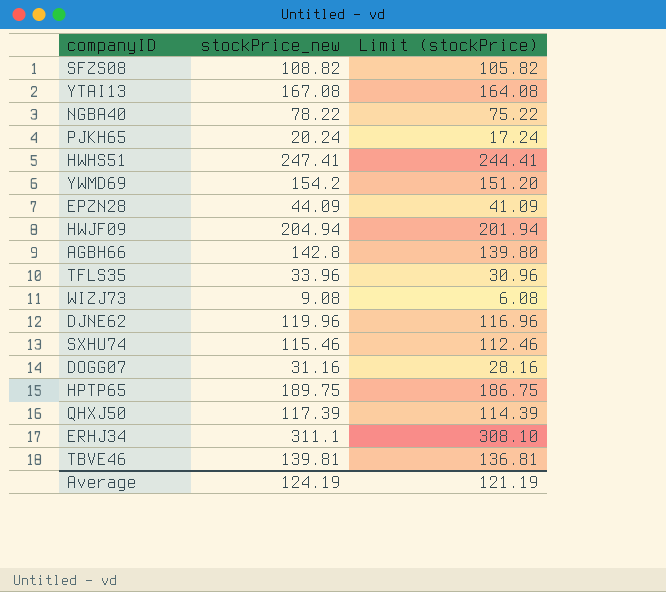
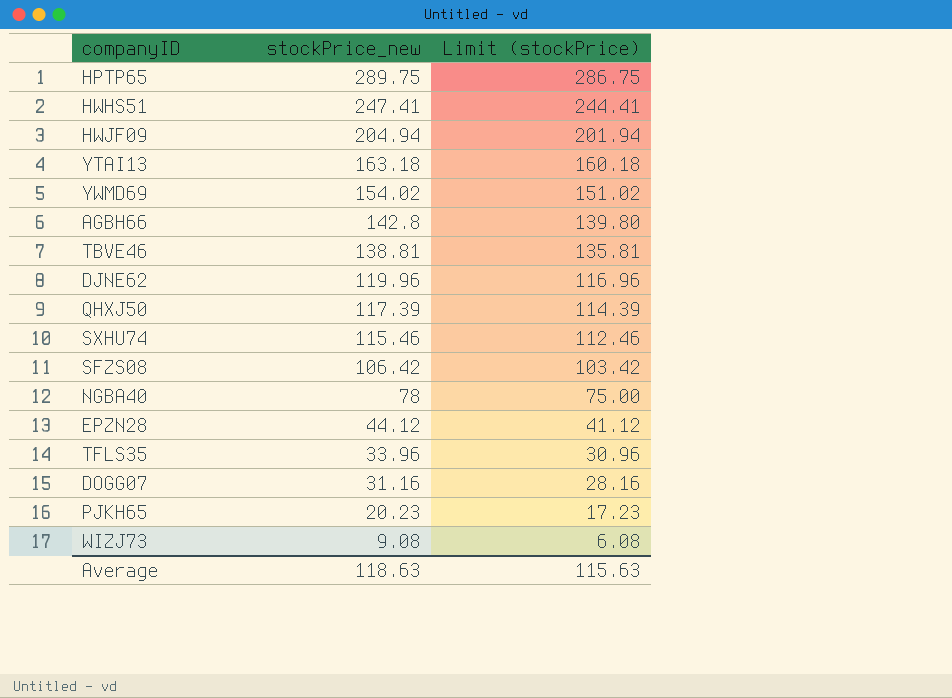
row order: none -> stockPrice_new descending
row ERHJ34: 311.1 | 308.10 -> none
HPTP65 | stockPrice_new: 189.75 -> 289.75
HPTP65 | Limit (stockPrice): 186.75 -> 286.75
YTAI13 | stockPrice_new: 167.08 -> 163.18
YTAI13 | Limit (stockPrice): 164.08 -> 160.18
YWMD69 | stockPrice_new: 154.2 -> 154.02
YWMD69 | Limit (stockPrice): 151.20 -> 151.02
TBVE46 | stockPrice_new: 139.81 -> 138.81
TBVE46 | Limit (stockPrice): 136.81 -> 135.81
SFZS08 | stockPrice_new: 108.82 -> 106.42
SFZS08 | Limit (stockPrice): 105.82 -> 103.42
NGBA40 | stockPrice_new: 78.22 -> 78
NGBA40 | Limit (stockPrice): 75.22 -> 75.00
EPZN28 | stockPrice_new: 44.09 -> 44.12
EPZN28 | Limit (stockPrice): 41.09 -> 41.12
PJKH65 | stockPrice_new: 20.24 -> 20.23
PJKH65 | Limit (stockPrice): 17.24 -> 17.23
Average | stockPrice_new: 124.19 -> 118.63
Average | Limit (stockPrice): 121.19 -> 115.63

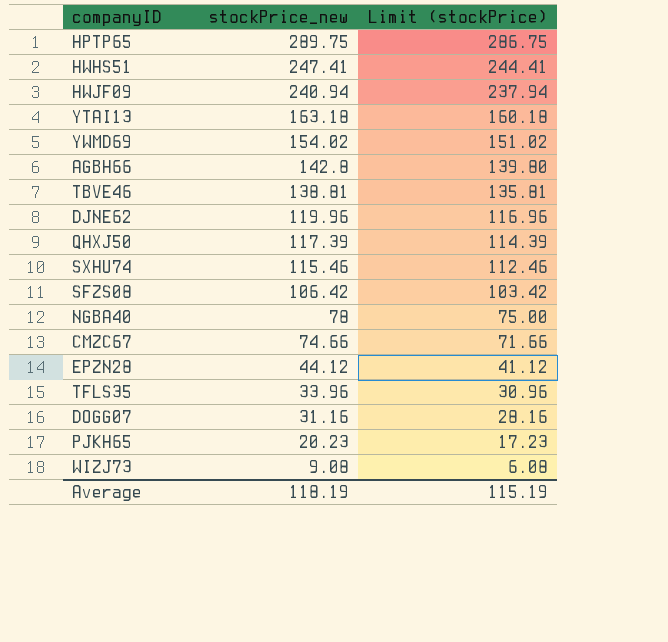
HWJF09 | stockPrice_new: 204.94 -> 240.94
HWJF09 | Limit (stockPrice): 201.94 -> 237.94
row CMZC67: none -> 74.66 | 71.66
Average | stockPrice_new: 118.63 -> 118.19
Average | Limit (stockPrice): 115.63 -> 115.19

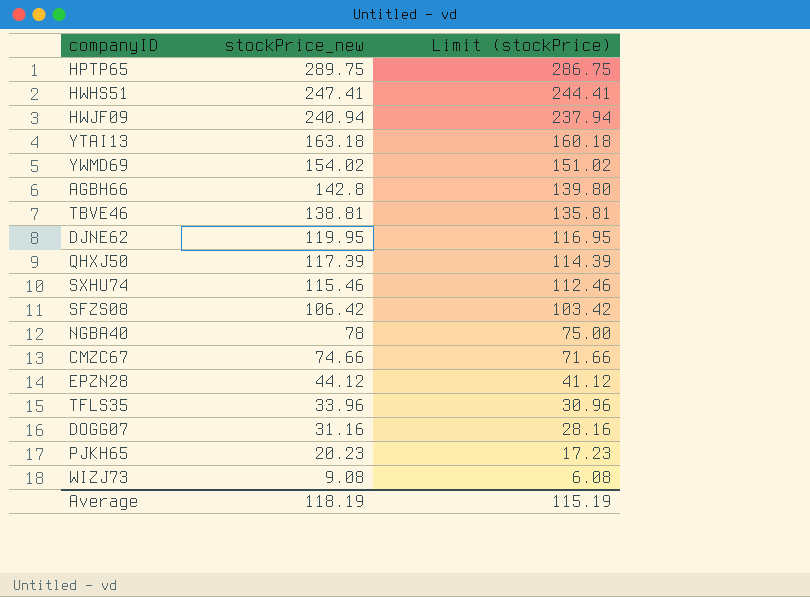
DJNE62 | stockPrice_new: 119.96 -> 119.95
DJNE62 | Limit (stockPrice): 116.96 -> 116.95

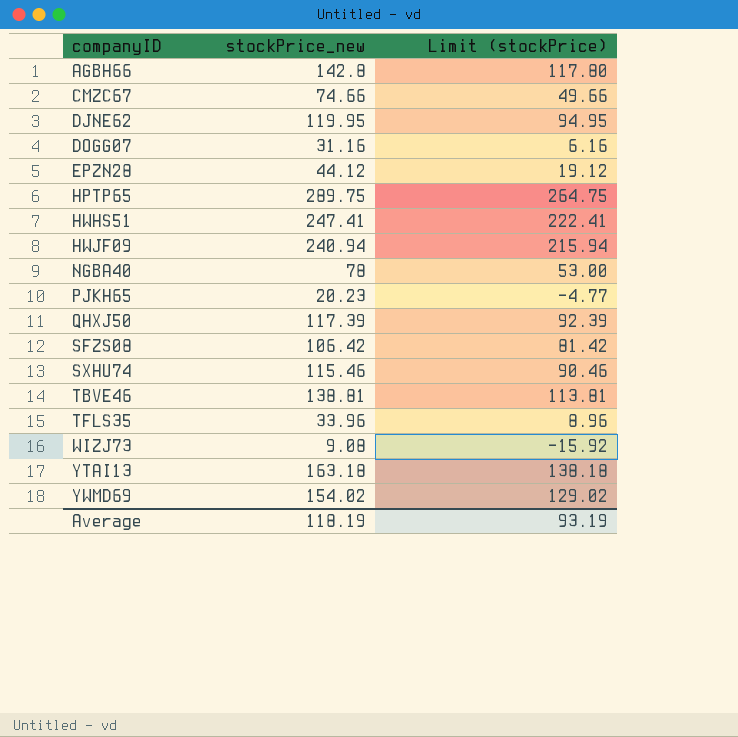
row order: stockPrice_new descending -> companyID ascending
column Limit (stockPrice) | formula: [stockPrice_new] - 3 -> [stockPrice_new] - 25
Average | Limit (stockPrice): 115.19 -> 93.19

